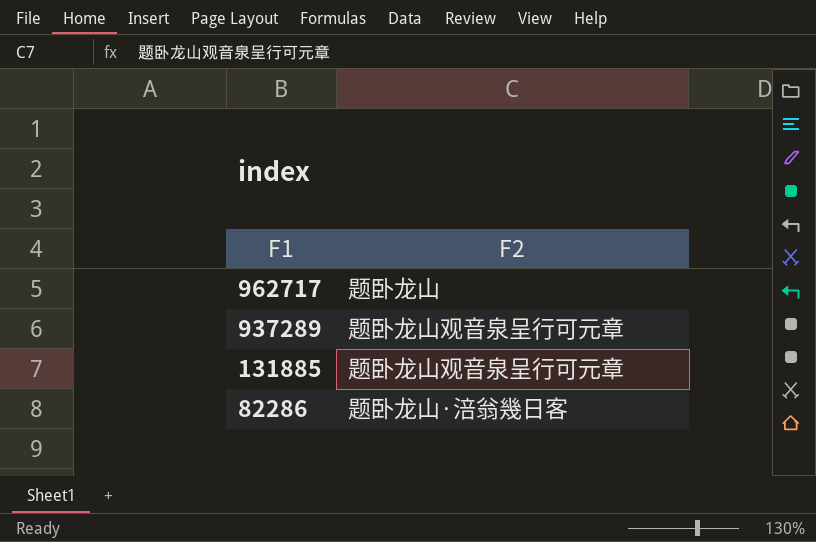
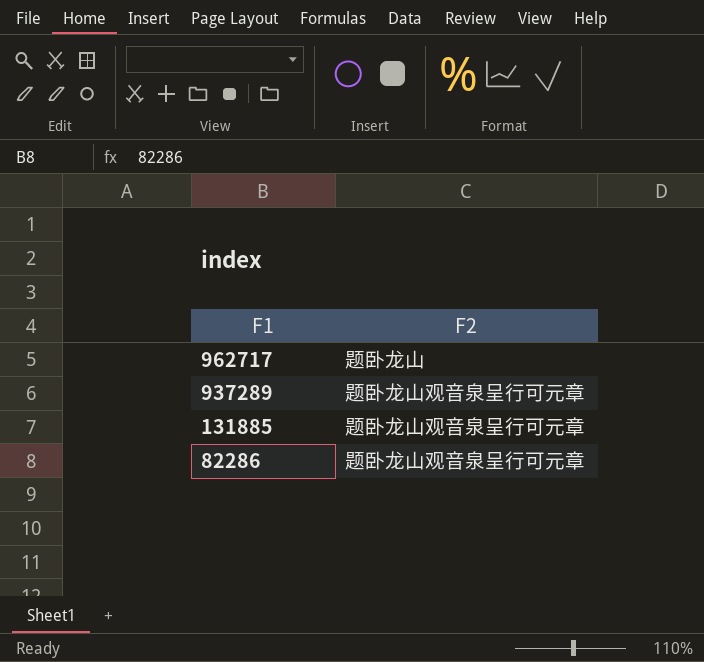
82286 | F2: 题卧龙山·涪翁幾日客 -> 题卧龙山观音泉呈行可元章

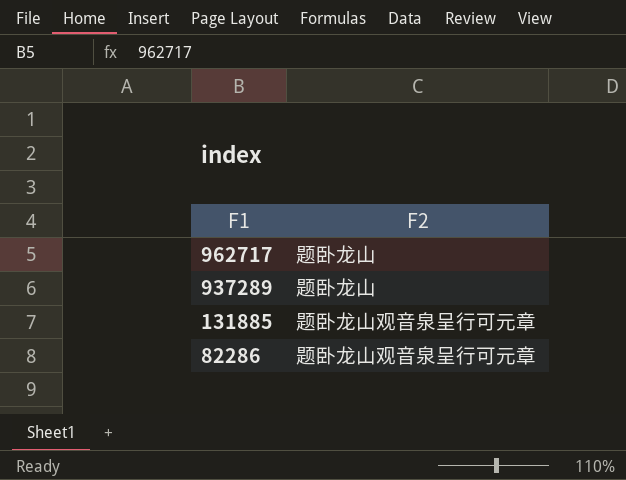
937289 | F2: 题卧龙山观音泉呈行可元章 -> 题卧龙山

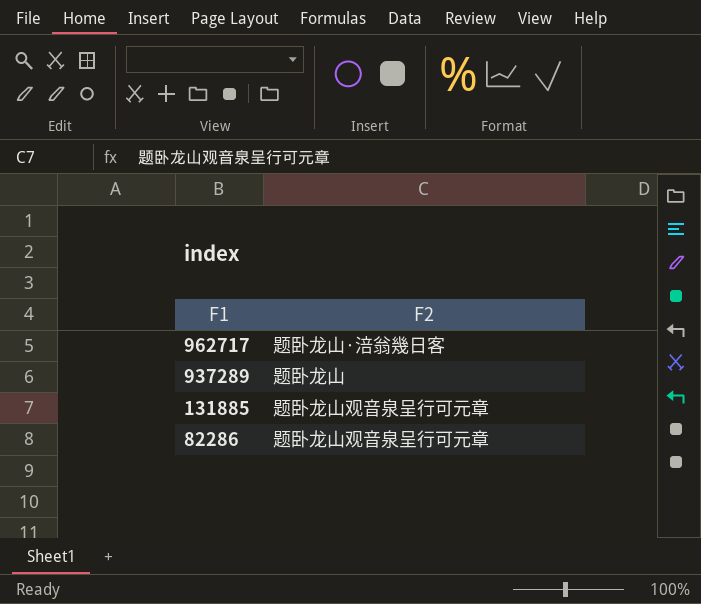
962717 | F2: 题卧龙山 -> 题卧龙山·涪翁幾日客

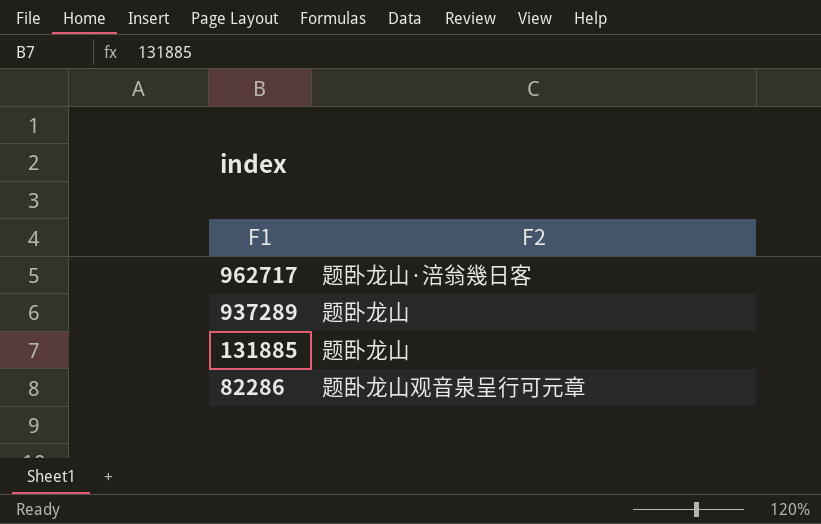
131885 | F2: 题卧龙山观音泉呈行可元章 -> 题卧龙山

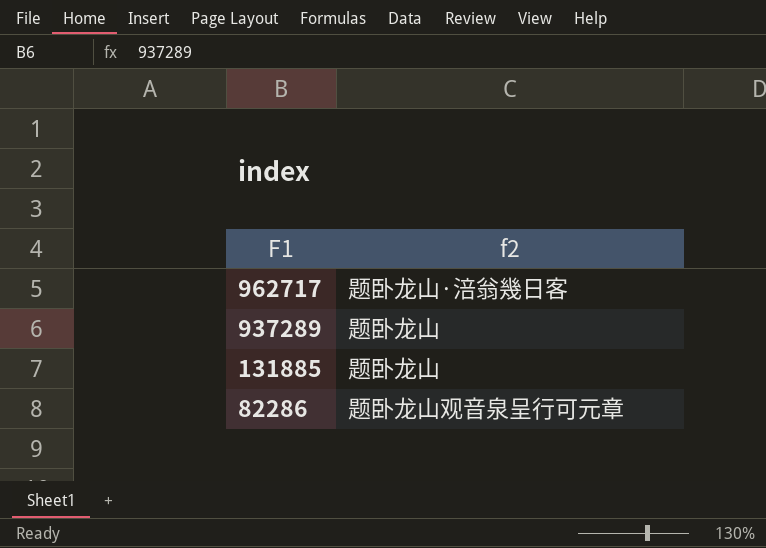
column name: F2 -> f2

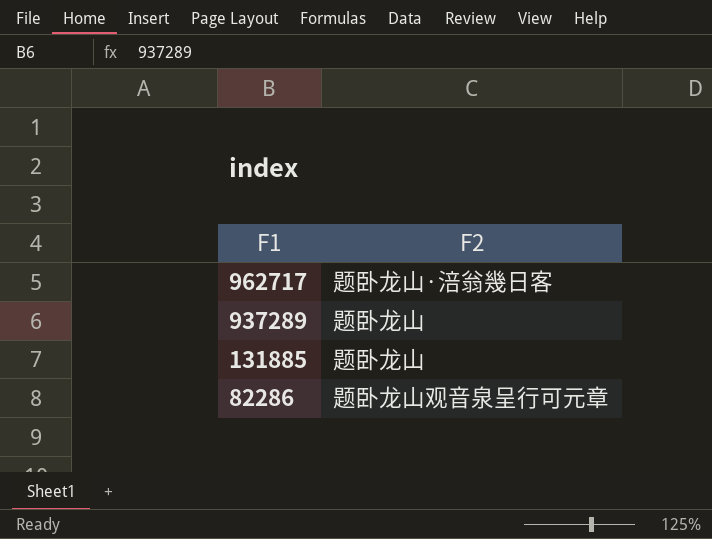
column name: f2 -> F2

